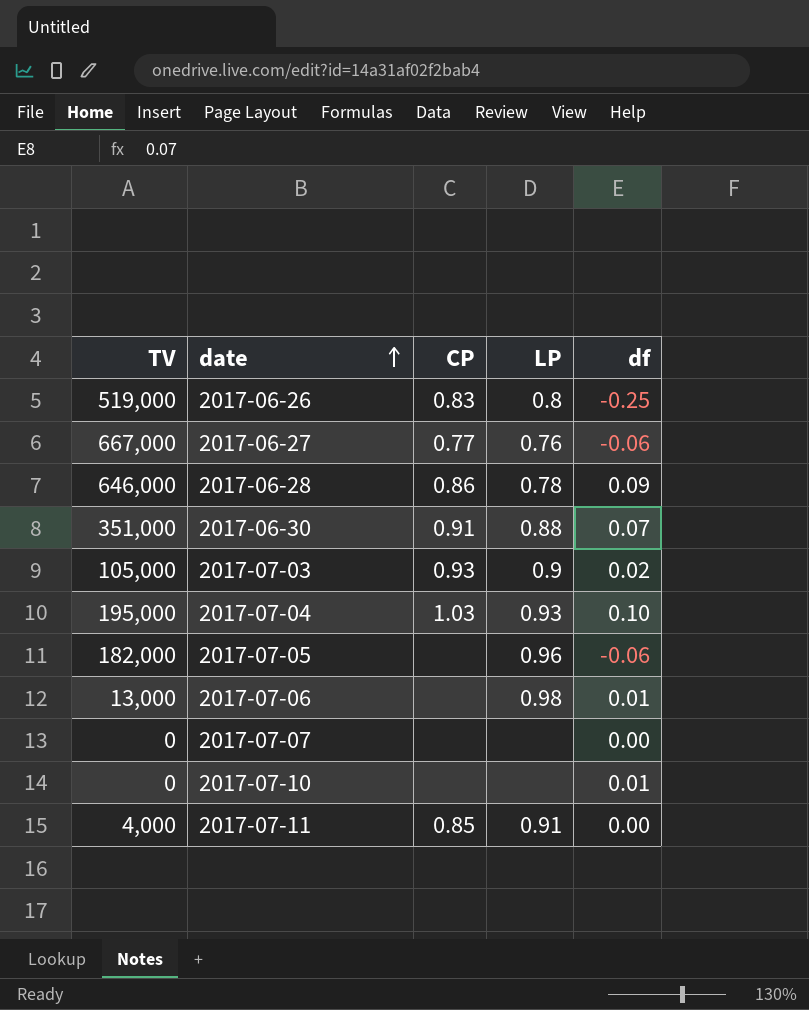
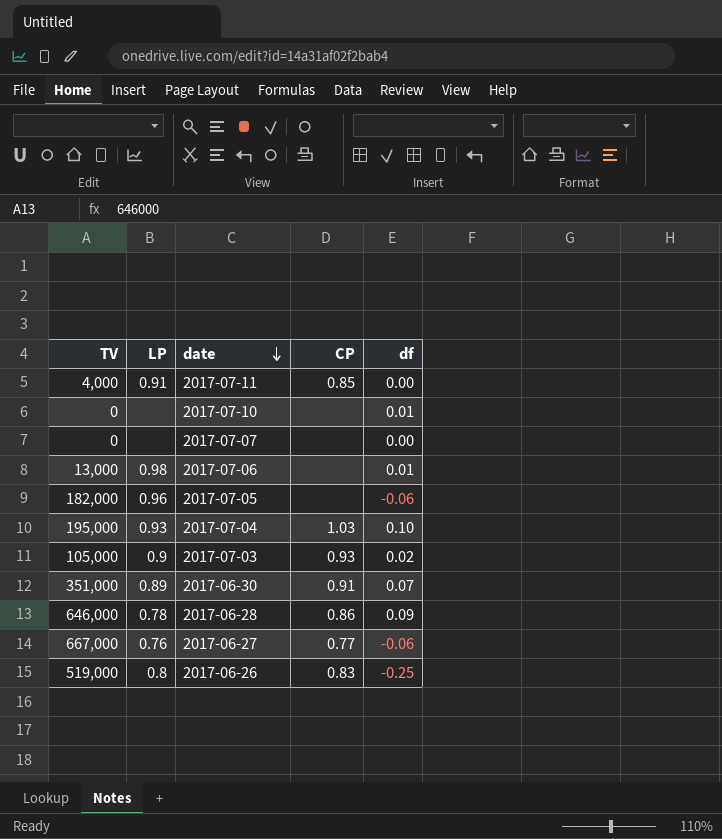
row order: date ascending -> date descending
column LP | position: 4 -> 2
2017-06-30 | LP: 0.88 -> 0.89

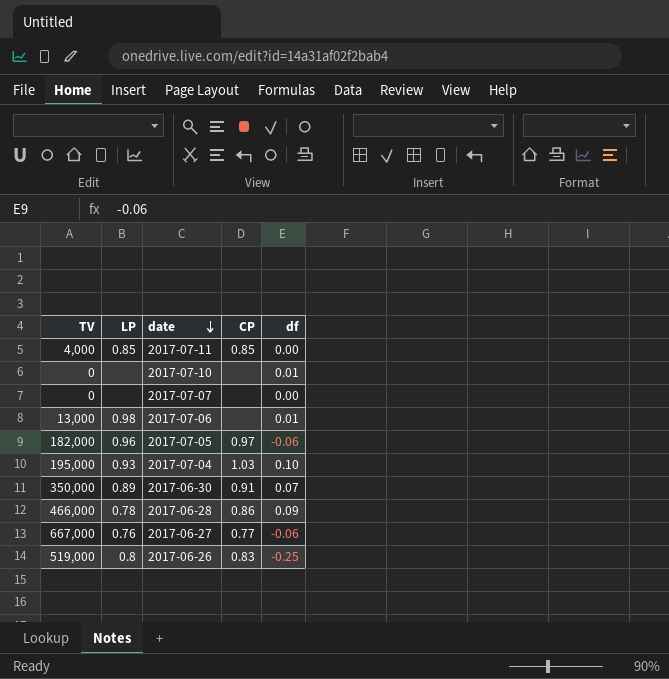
row 2017-07-03: 105,000 | 0.9 | 0.93 | 0.02 -> none
2017-07-11 | LP: 0.91 -> 0.85
2017-07-05 | CP: none -> 0.97
2017-06-30 | TV: 351,000 -> 350,000
2017-06-28 | TV: 646,000 -> 466,000

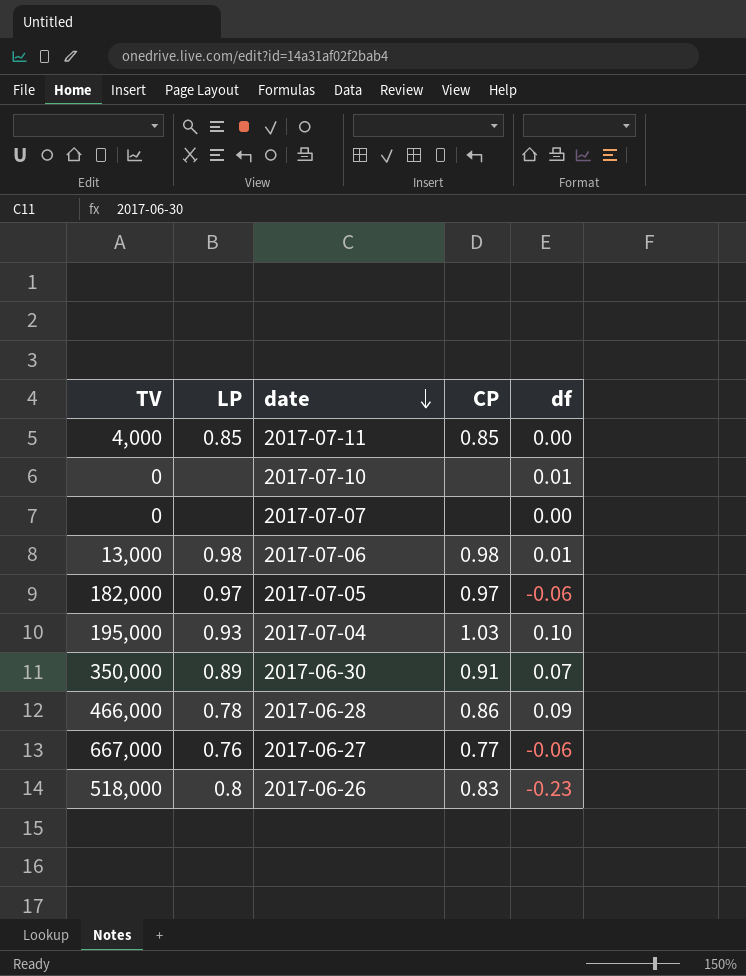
2017-07-06 | CP: none -> 0.98
2017-07-05 | LP: 0.96 -> 0.97
2017-06-26 | TV: 519,000 -> 518,000
2017-06-26 | df: -0.25 -> -0.23

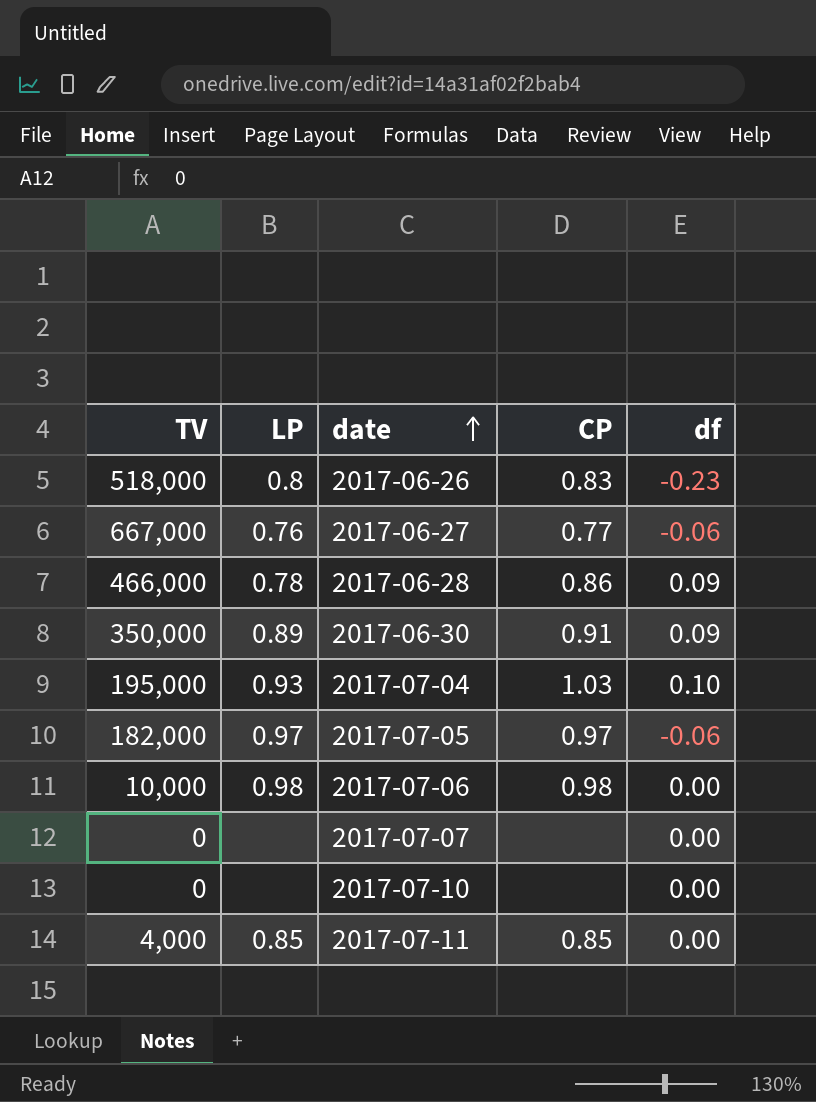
row order: date descending -> date ascending
2017-06-30 | df: 0.07 -> 0.09
2017-07-06 | TV: 13,000 -> 10,000
2017-07-06 | df: 0.01 -> 0.00
2017-07-10 | df: 0.01 -> 0.00

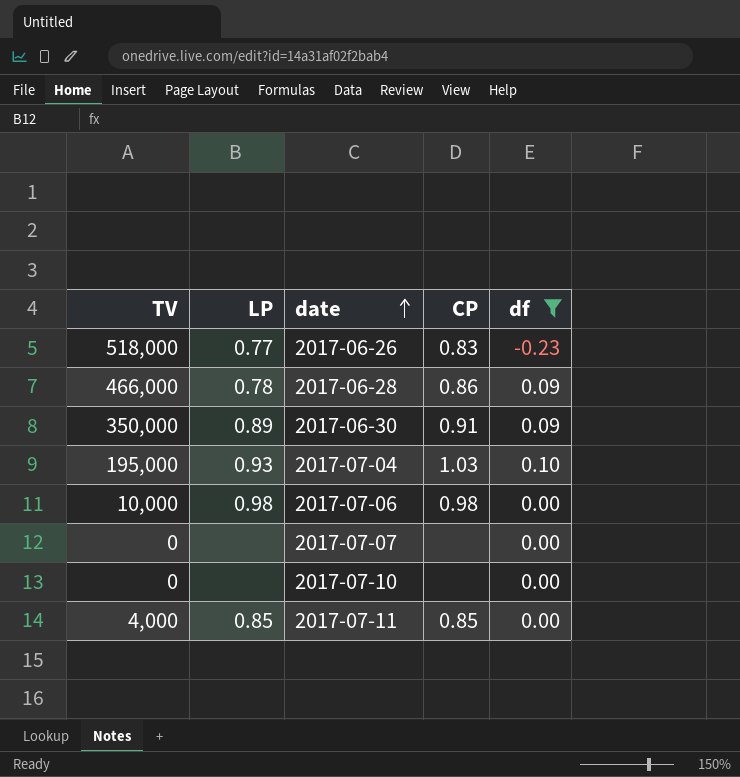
filter: none -> df != -0.06
2017-06-26 | LP: 0.8 -> 0.77

